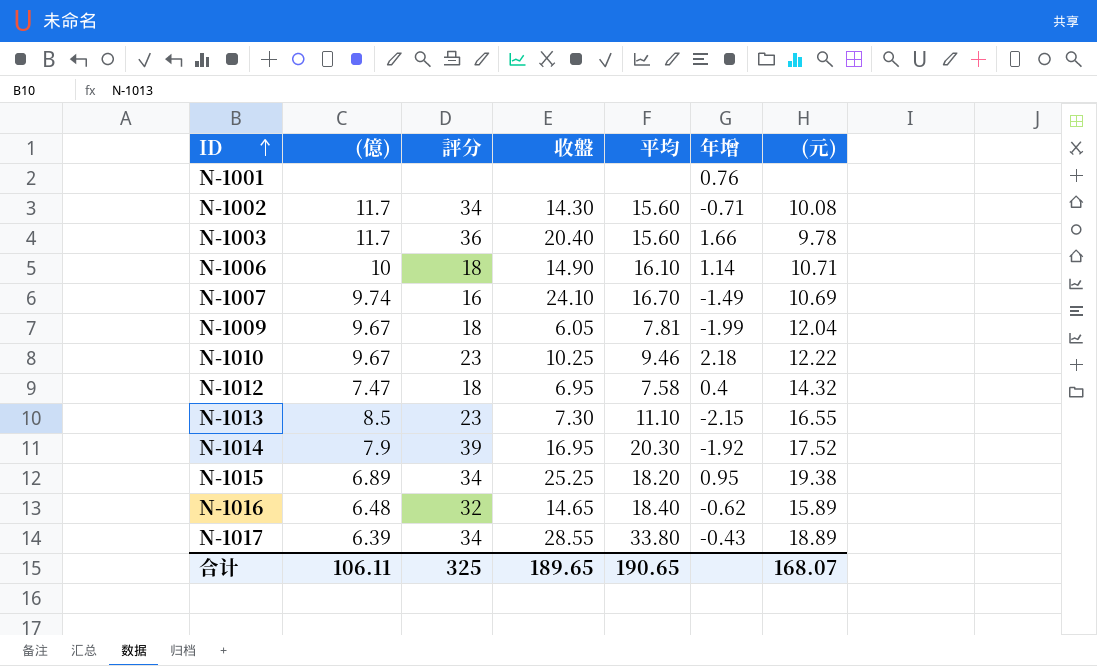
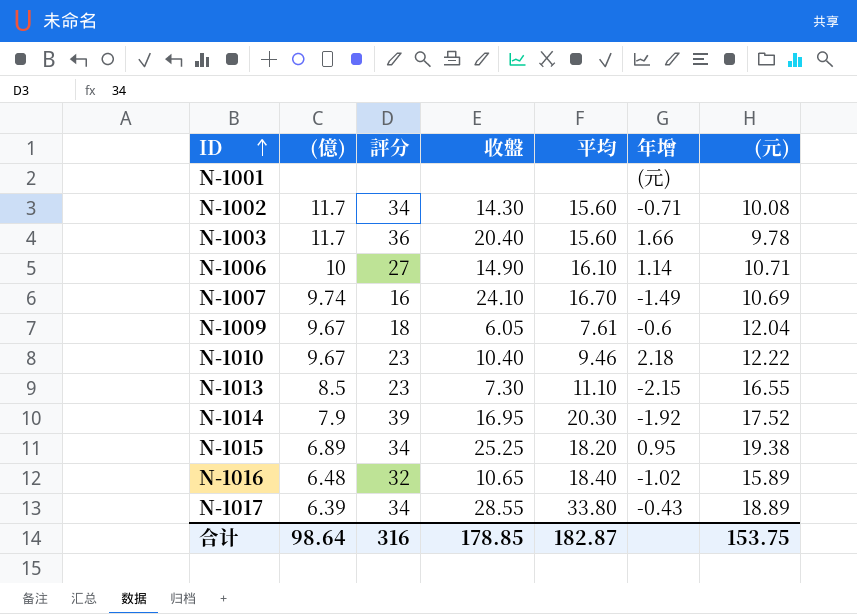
row N-1012: 7.47 | 18 | 6.95 | 7.58 | 0.4 | 14.32 -> none
N-1001 | 年增: 0.76 -> (元)
N-1006 | 評分: 18 -> 27
N-1009 | 平均: 7.81 -> 7.61
N-1009 | 年增: -1.99 -> -0.6
N-1010 | 收盤: 10.25 -> 10.40
N-1016 | 收盤: 14.65 -> 10.65
N-1016 | 年增: -0.62 -> -1.02
合计 | (億): 106.11 -> 98.64
合计 | 評分: 325 -> 316
合计 | 收盤: 189.65 -> 178.85
合计 | 平均: 190.65 -> 182.87
合计 | (元): 168.07 -> 153.75

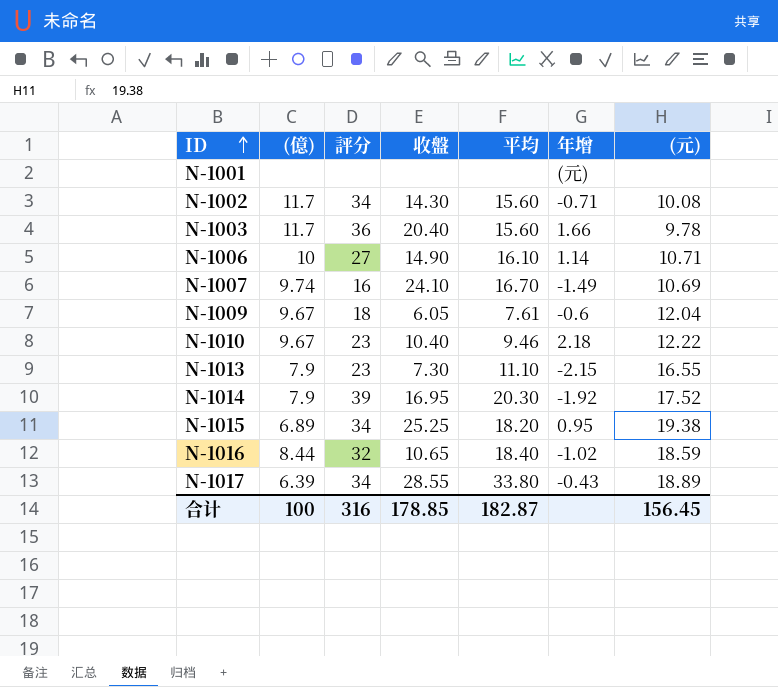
N-1013 | (億): 8.5 -> 7.9
N-1016 | (億): 6.48 -> 8.44
N-1016 | (元): 15.89 -> 18.59
合计 | (億): 98.64 -> 100
合计 | (元): 153.75 -> 156.45

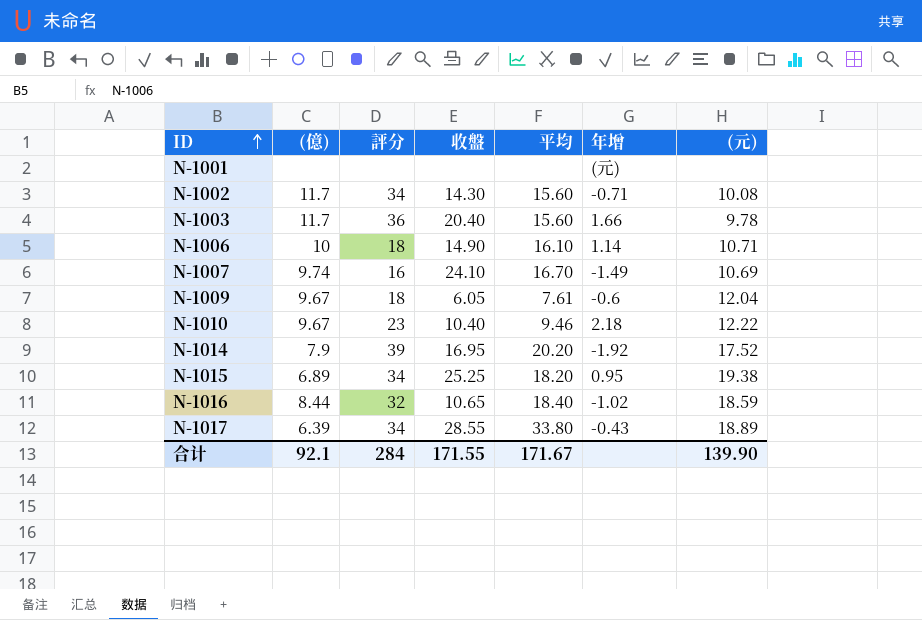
row N-1013: 7.9 | 23 | 7.30 | 11.10 | -2.15 | 16.55 -> none
N-1006 | 評分: 27 -> 18
N-1014 | 平均: 20.30 -> 20.20
合计 | (億): 100 -> 92.1
合计 | 評分: 316 -> 284
合计 | 收盤: 178.85 -> 171.55
合计 | 平均: 182.87 -> 171.67
合计 | (元): 156.45 -> 139.90

